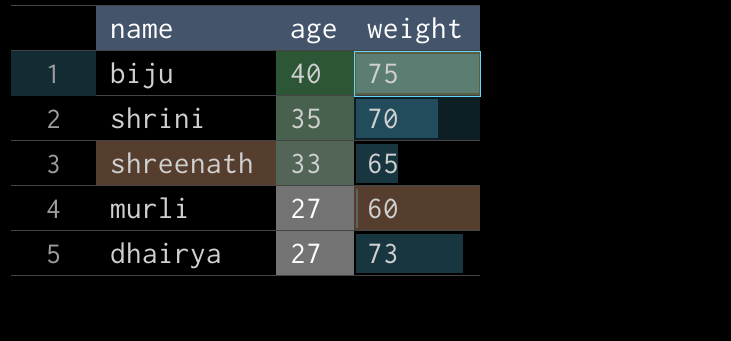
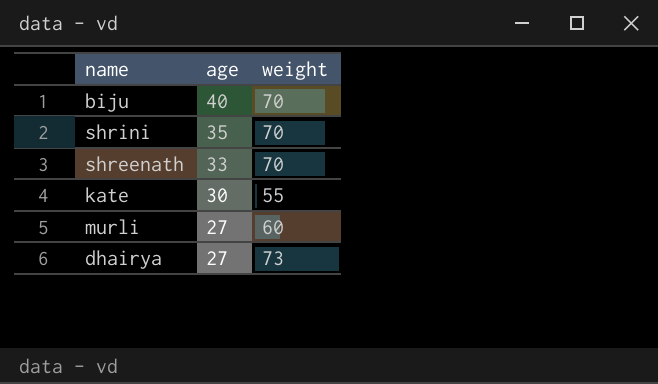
biju | weight: 75 -> 70
shreenath | weight: 65 -> 70
row kate: none -> 30 | 55

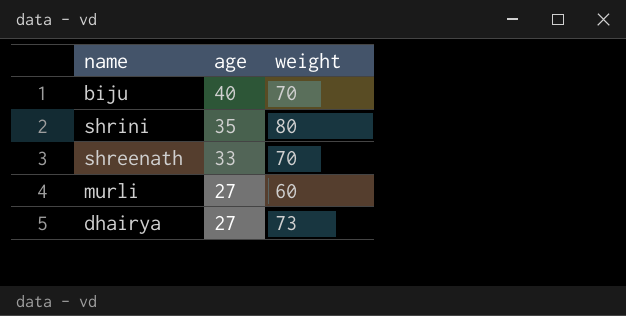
row kate: 30 | 55 -> none
shrini | weight: 70 -> 80

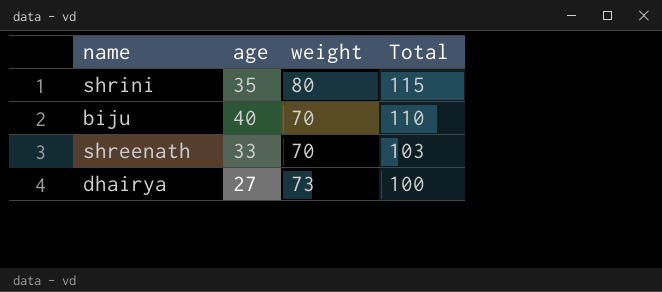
row order: age descending -> Total descending
column Total | formula: none -> [age] + [weight]
row murli: 27 | 60 -> none

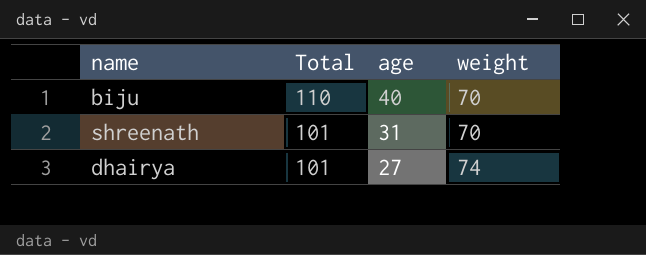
column Total | position: 4 -> 2
row shrini: 35 | 80 | 115 -> none
shreenath | Total: 103 -> 101
shreenath | age: 33 -> 31
dhairya | Total: 100 -> 101
dhairya | weight: 73 -> 74

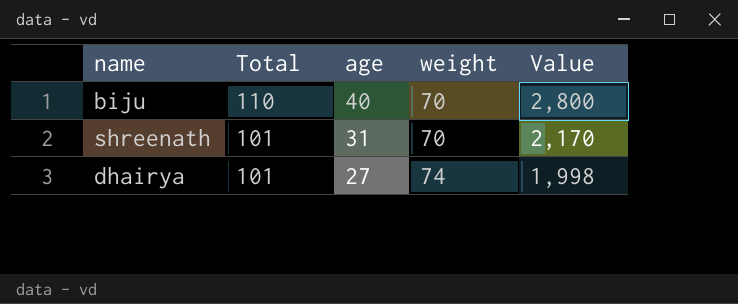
column Value | formula: none -> [age] * [weight]

